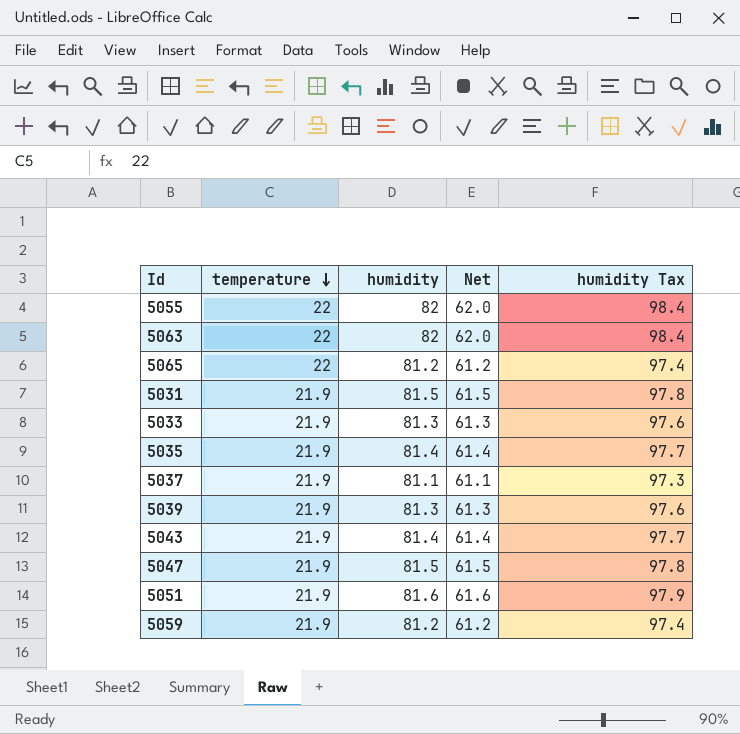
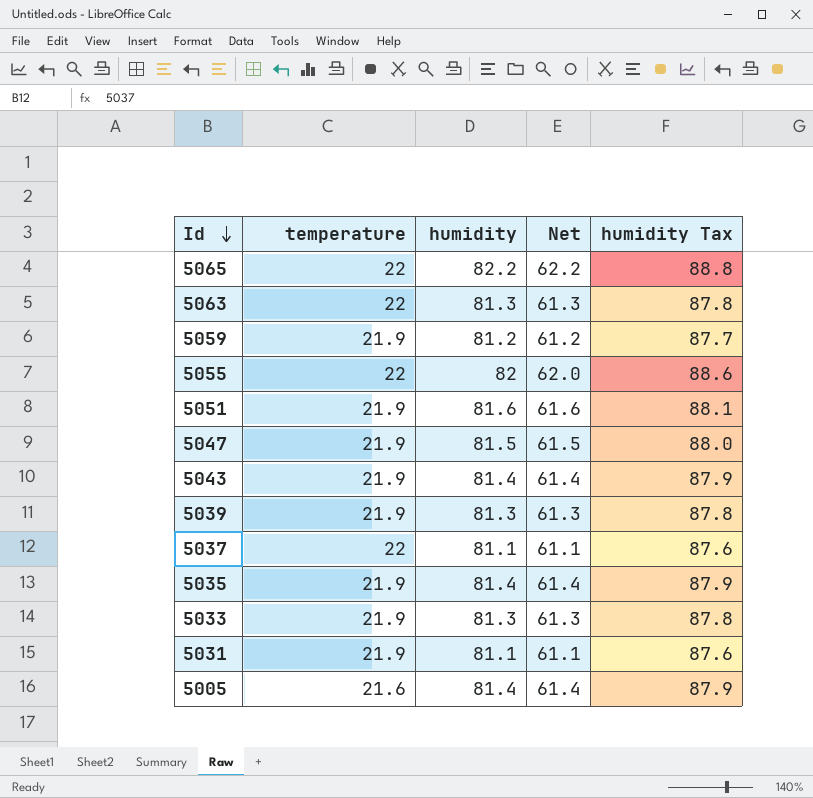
row order: temperature descending -> Id descending
column humidity Tax | formula: [humidity] * 1.2 -> [humidity] * 1.08
5065 | humidity: 81.2 -> 82.2
5065 | Net: 61.2 -> 62.2
5063 | humidity: 82 -> 81.3
5063 | Net: 62.0 -> 61.3
5037 | temperature: 21.9 -> 22
5031 | humidity: 81.5 -> 81.1
5031 | Net: 61.5 -> 61.1
row 5005: none -> 21.6 | 81.4 | 61.4 | 87.9

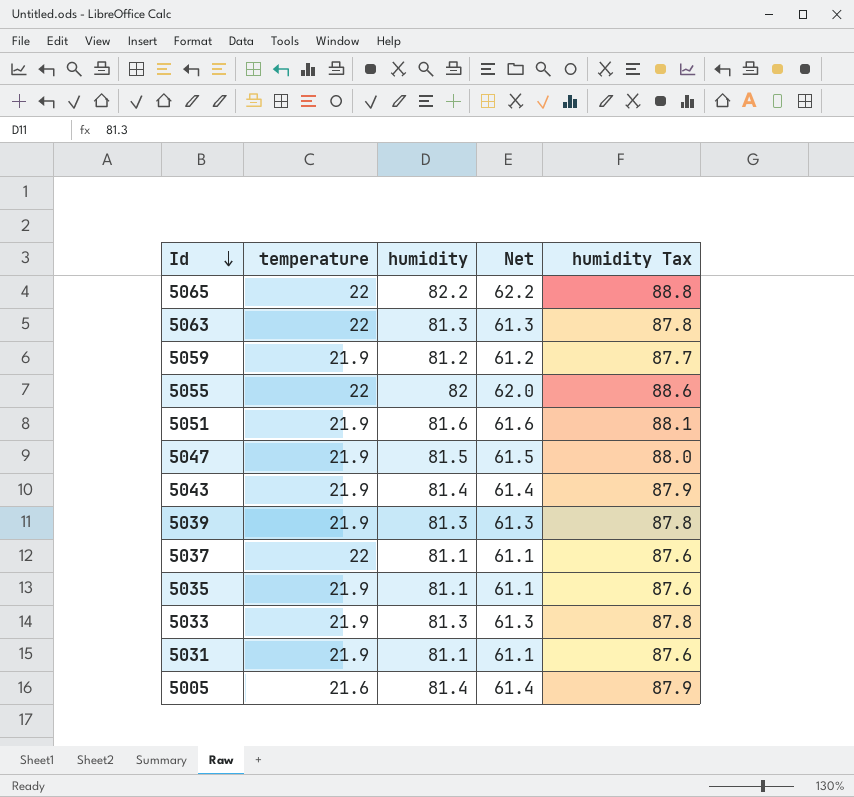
5035 | humidity: 81.4 -> 81.1
5035 | Net: 61.4 -> 61.1
5035 | humidity Tax: 87.9 -> 87.6

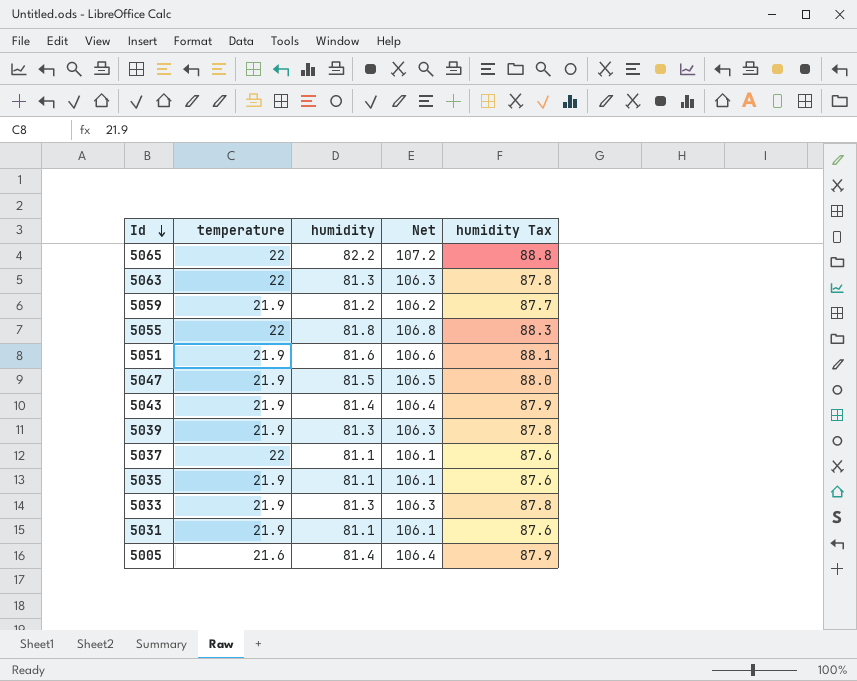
column Net | formula: [humidity] - 20 -> [humidity] + 25
5055 | humidity: 82 -> 81.8
5055 | humidity Tax: 88.6 -> 88.3

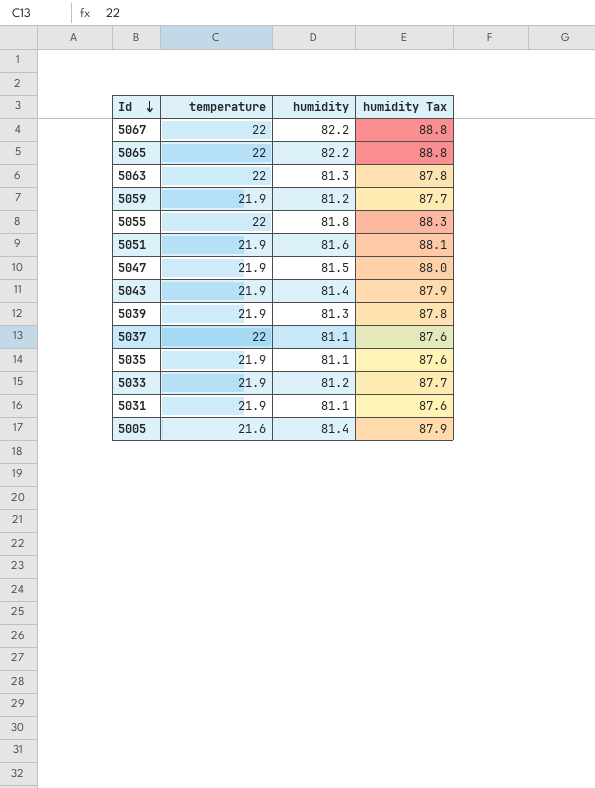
column Net | formula: [humidity] + 25 -> none
row 5067: none -> 22 | 82.2 | 88.8
5033 | humidity: 81.3 -> 81.2
5033 | humidity Tax: 87.8 -> 87.7

